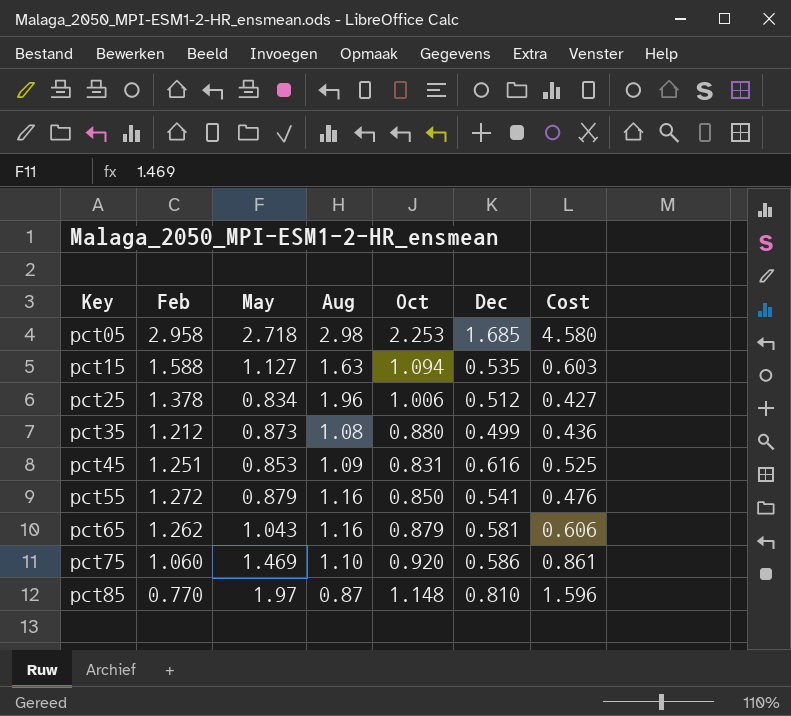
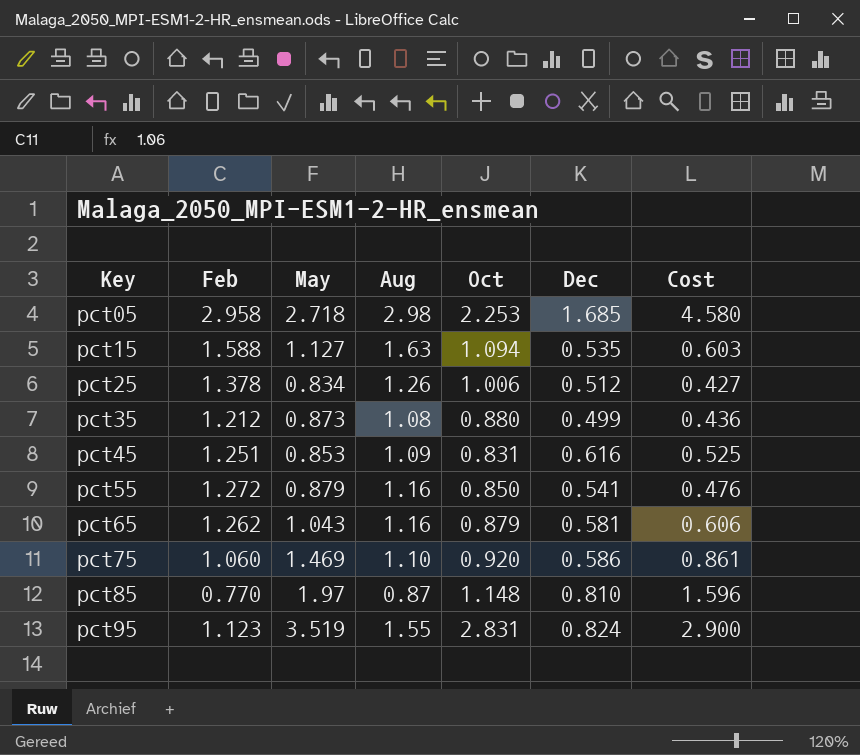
pct25 | Aug: 1.96 -> 1.26
row pct95: none -> 1.123 | 3.519 | 1.55 | 2.831 | 0.824 | 2.900

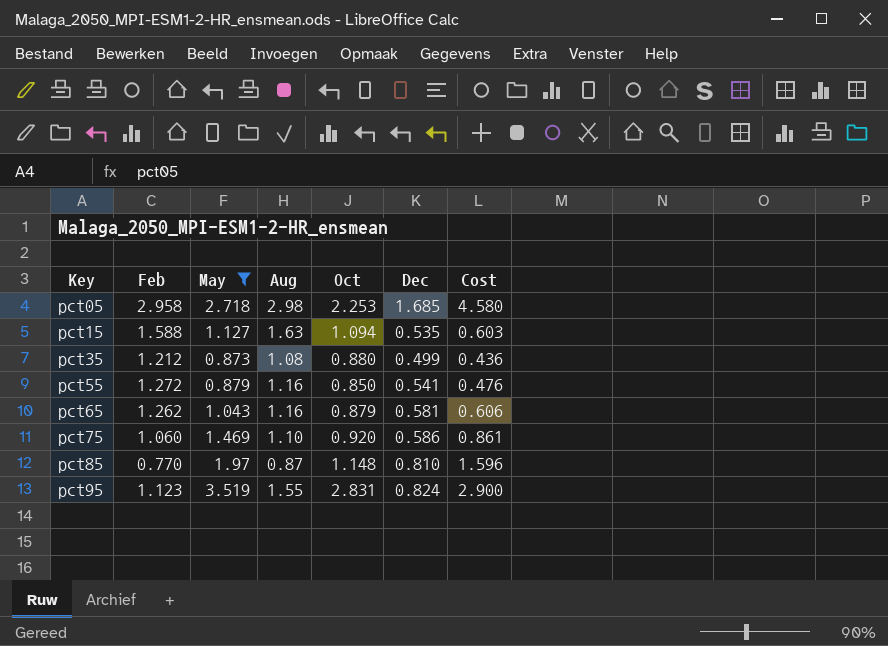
filter: none -> May >= 0.873

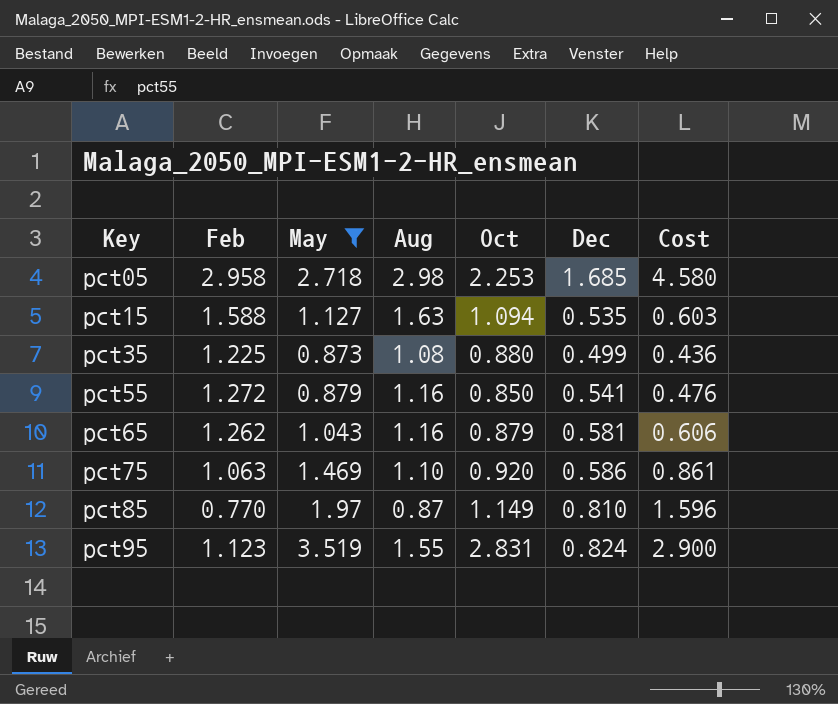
pct35 | Feb: 1.212 -> 1.225
pct75 | Feb: 1.060 -> 1.063
pct85 | Oct: 1.148 -> 1.149

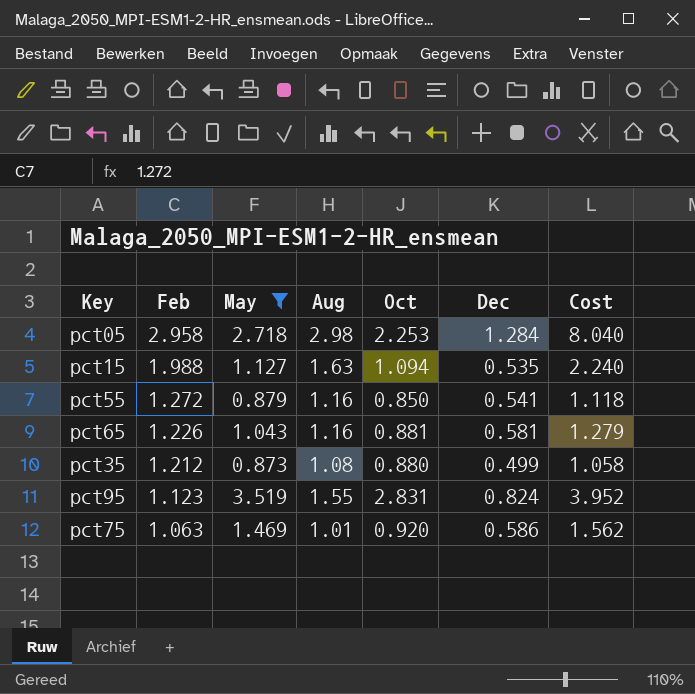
row order: Key ascending -> Feb descending
column Cost | formula: [May] * [Dec] -> [Feb] * [May]
row pct85: 0.770 | 1.97 | 0.87 | 1.149 | 0.810 | 1.596 -> none
pct05 | Dec: 1.685 -> 1.284
pct15 | Feb: 1.588 -> 1.988
pct65 | Feb: 1.262 -> 1.226
pct65 | Oct: 0.879 -> 0.881
pct35 | Feb: 1.225 -> 1.212
pct75 | Aug: 1.10 -> 1.01

